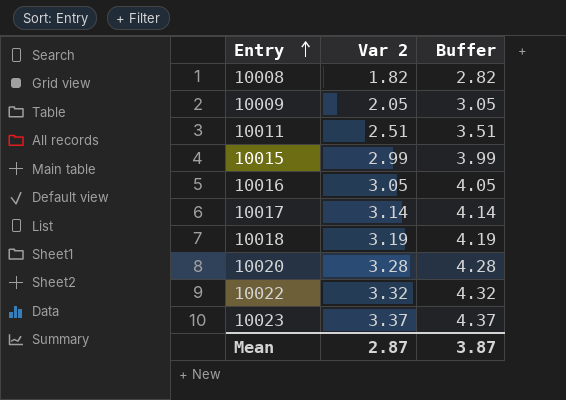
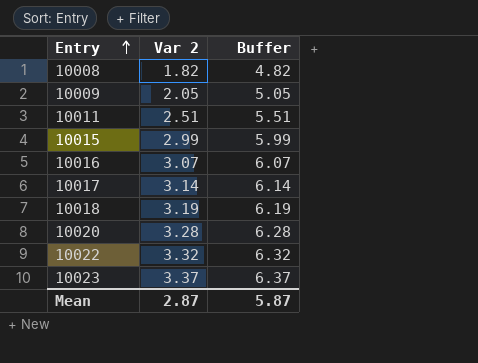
column Buffer | formula: [Var 2] + 1 -> [Var 2] + 3
10016 | Var 2: 3.05 -> 3.07
Mean | Buffer: 3.87 -> 5.87

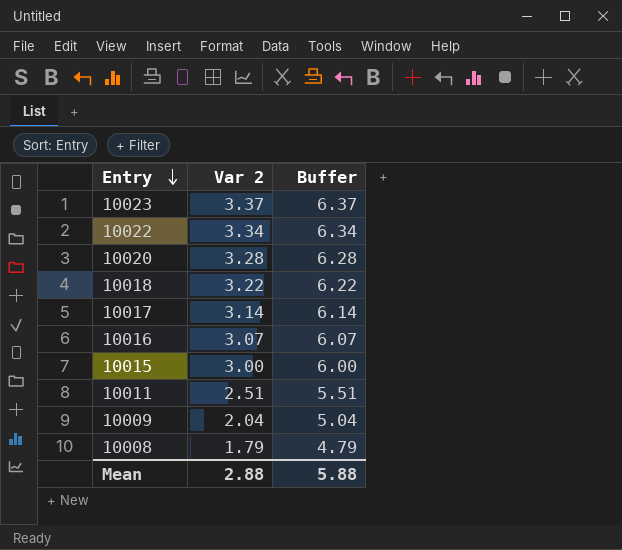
row order: Entry ascending -> Entry descending
10022 | Var 2: 3.32 -> 3.34
10022 | Buffer: 6.32 -> 6.34
10018 | Var 2: 3.19 -> 3.22
10018 | Buffer: 6.19 -> 6.22
10015 | Var 2: 2.99 -> 3.00
10015 | Buffer: 5.99 -> 6.00
10009 | Var 2: 2.05 -> 2.04
10009 | Buffer: 5.05 -> 5.04
10008 | Var 2: 1.82 -> 1.79
10008 | Buffer: 4.82 -> 4.79
Mean | Var 2: 2.87 -> 2.88
Mean | Buffer: 5.87 -> 5.88

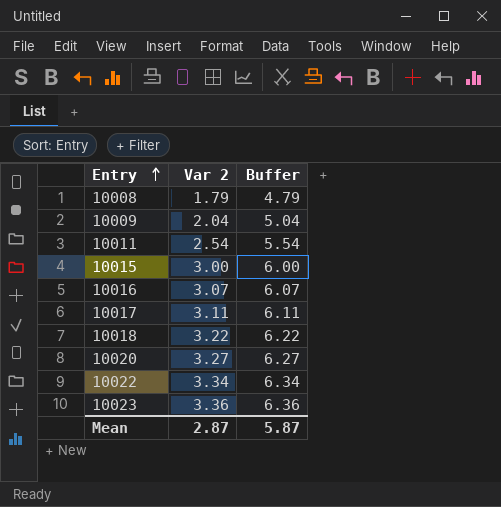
row order: Entry descending -> Entry ascending
10011 | Var 2: 2.51 -> 2.54
10011 | Buffer: 5.51 -> 5.54
10017 | Var 2: 3.14 -> 3.11
10017 | Buffer: 6.14 -> 6.11
10020 | Var 2: 3.28 -> 3.27
10020 | Buffer: 6.28 -> 6.27
10023 | Var 2: 3.37 -> 3.36
10023 | Buffer: 6.37 -> 6.36
Mean | Var 2: 2.88 -> 2.87
Mean | Buffer: 5.88 -> 5.87

